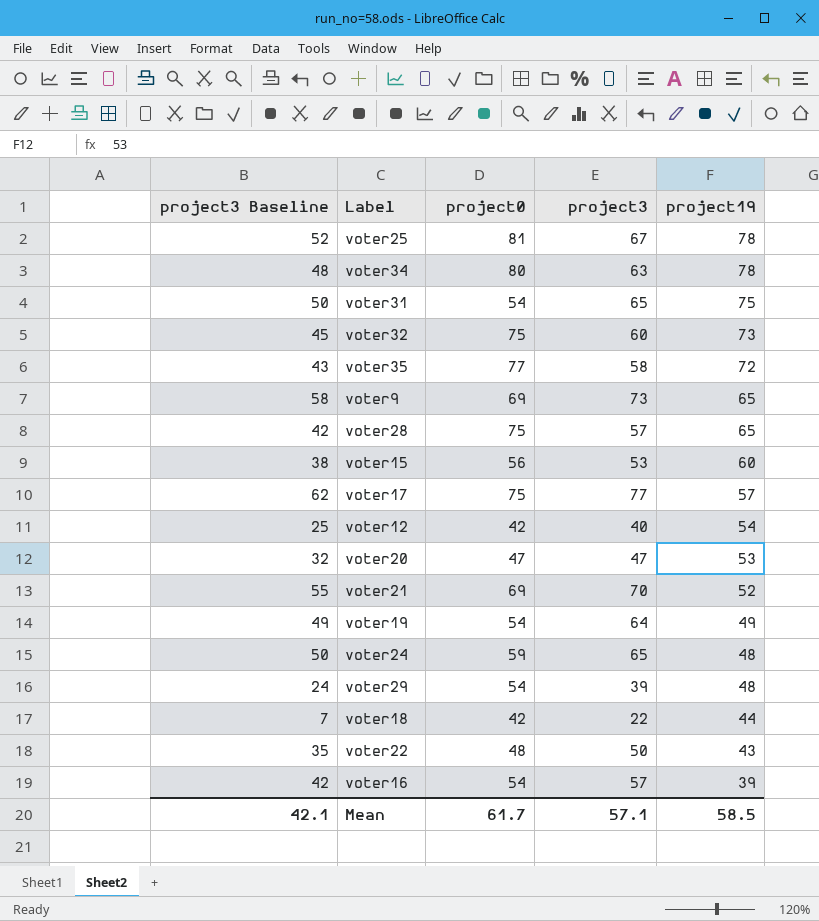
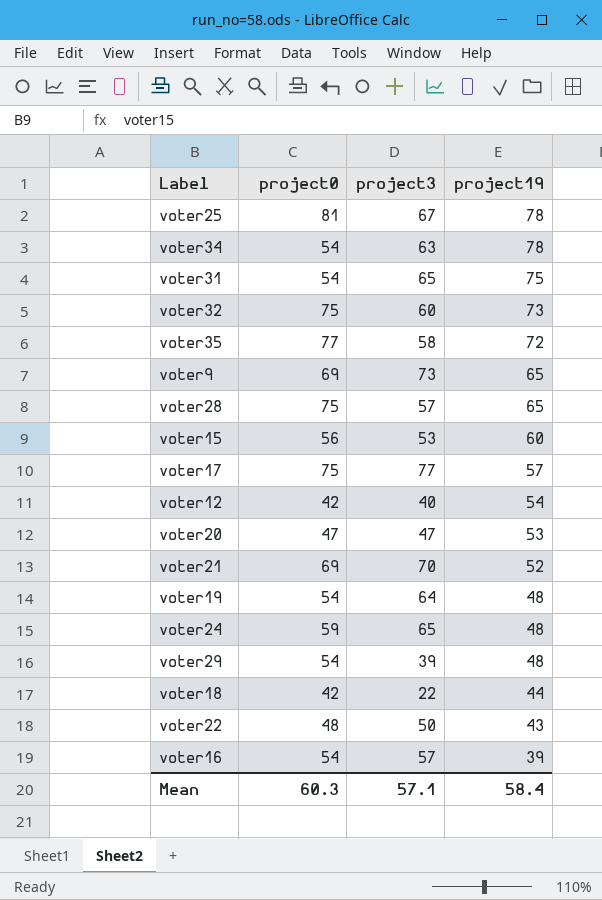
column project3 Baseline | formula: [project3] - 15 -> none
voter34 | project0: 80 -> 54
voter19 | project19: 49 -> 48
Mean | project0: 61.7 -> 60.3
Mean | project19: 58.5 -> 58.4

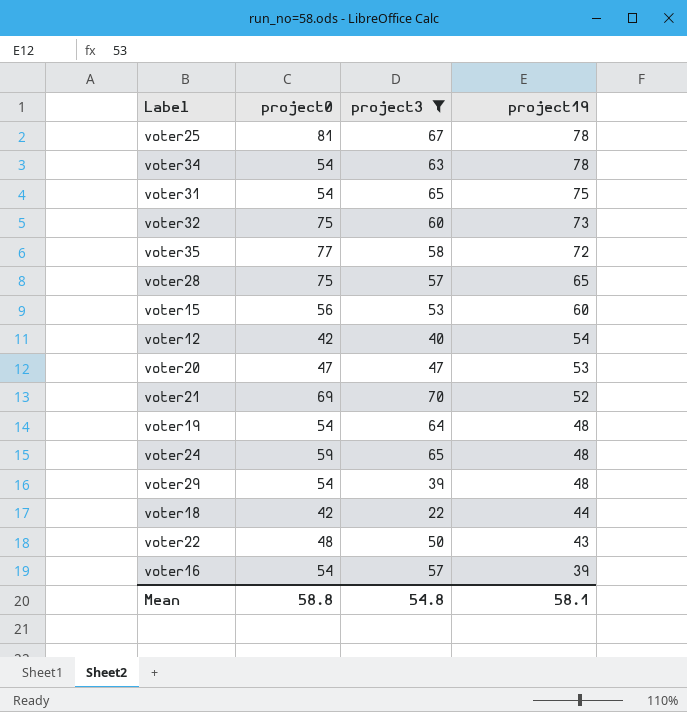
filter: none -> project3 <= 70
Mean | project0: 60.3 -> 58.8
Mean | project3: 57.1 -> 54.8
Mean | project19: 58.4 -> 58.1

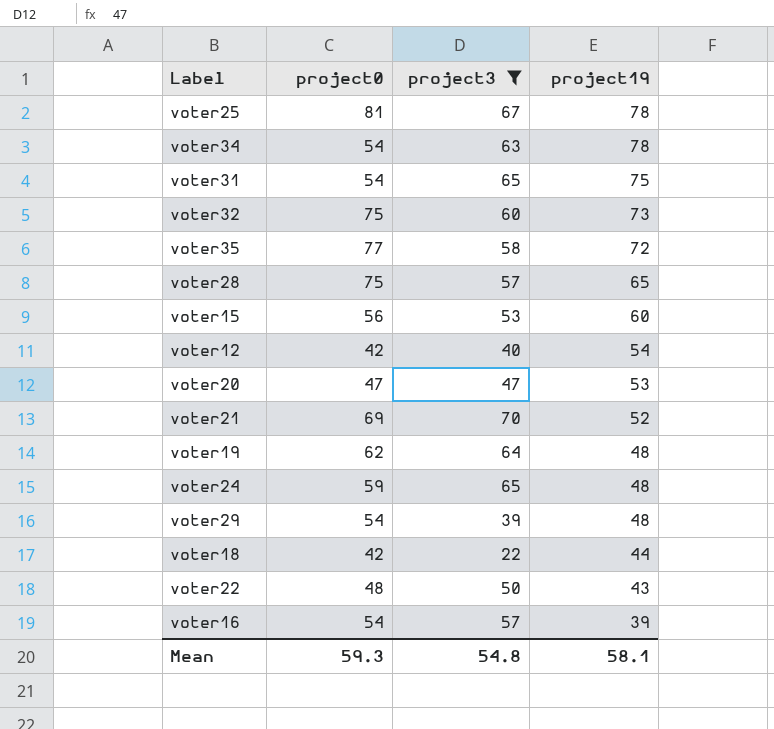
voter19 | project0: 54 -> 62
Mean | project0: 58.8 -> 59.3

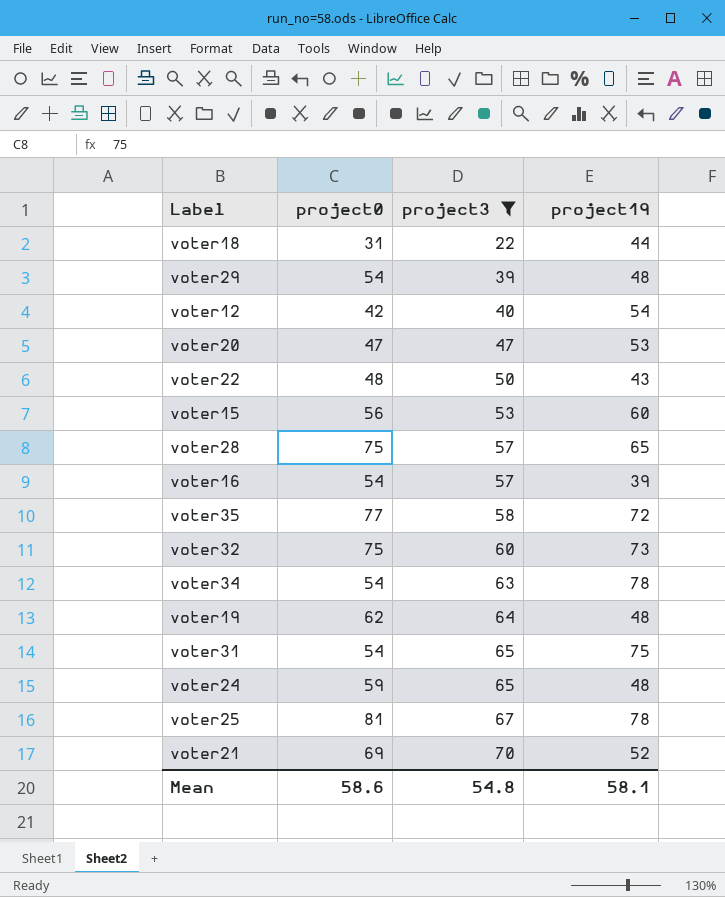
row order: project19 descending -> project3 ascending
voter18 | project0: 42 -> 31
Mean | project0: 59.3 -> 58.6

